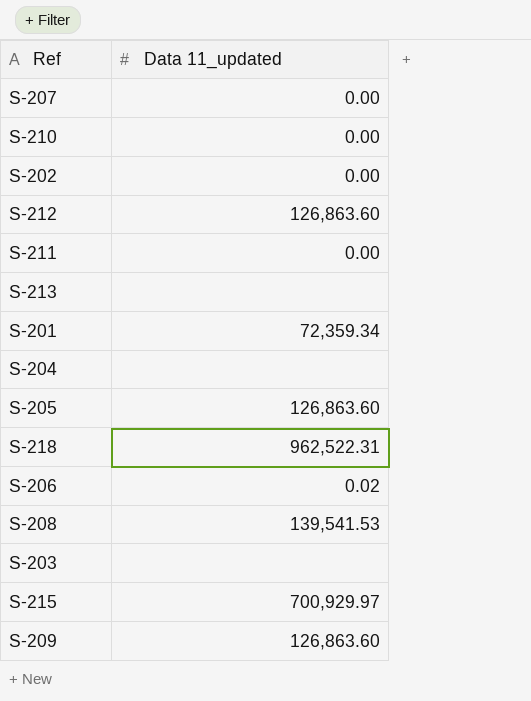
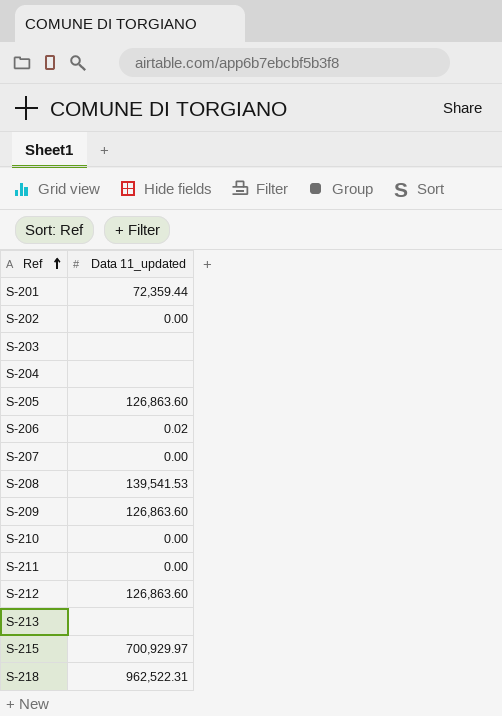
row order: none -> Ref ascending
S-201 | Data 11_updated: 72,359.34 -> 72,359.44

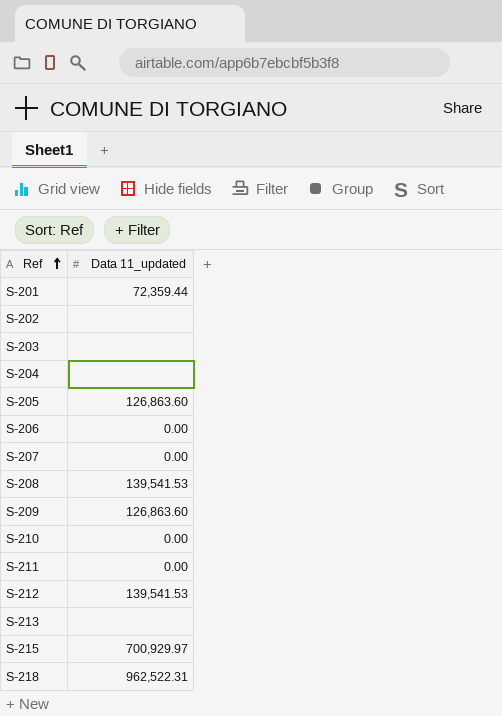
S-202 | Data 11_updated: 0.00 -> none
S-206 | Data 11_updated: 0.02 -> 0.00
S-212 | Data 11_updated: 126,863.60 -> 139,541.53

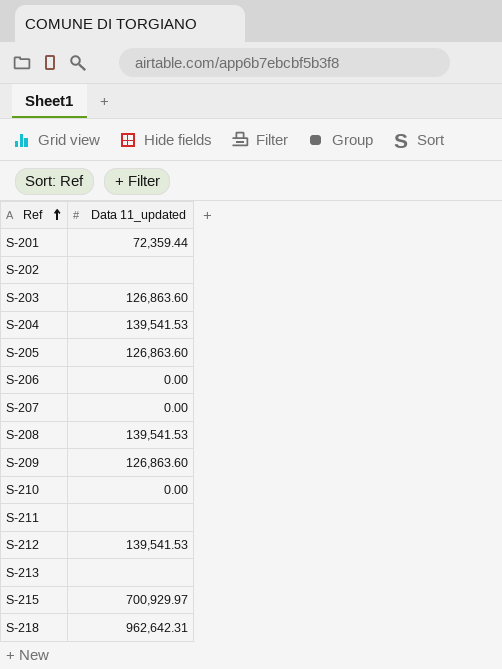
S-203 | Data 11_updated: none -> 126,863.60
S-204 | Data 11_updated: none -> 139,541.53
S-211 | Data 11_updated: 0.00 -> none
S-218 | Data 11_updated: 962,522.31 -> 962,642.31

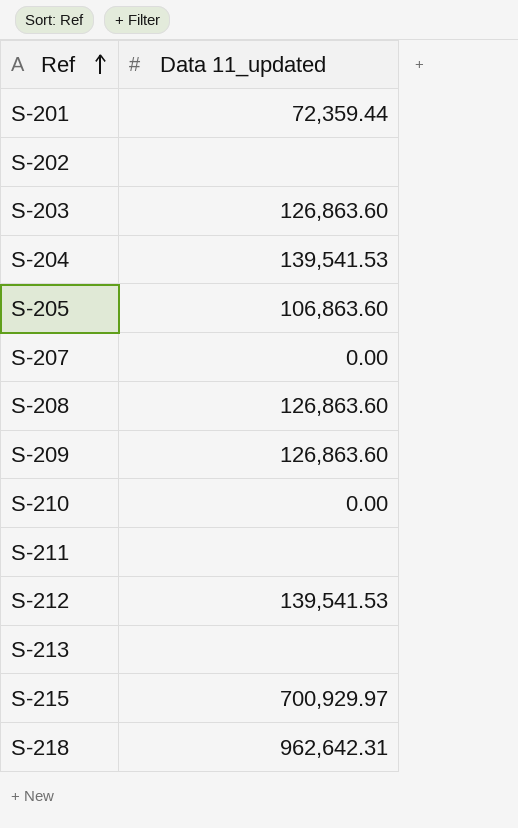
row S-206: 0.00 -> none
S-205 | Data 11_updated: 126,863.60 -> 106,863.60
S-208 | Data 11_updated: 139,541.53 -> 126,863.60

